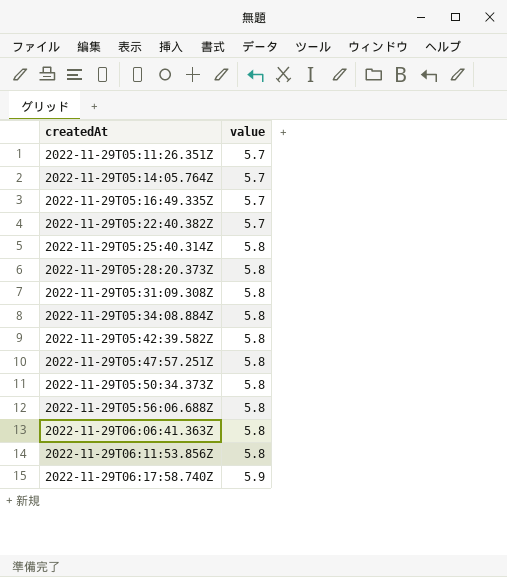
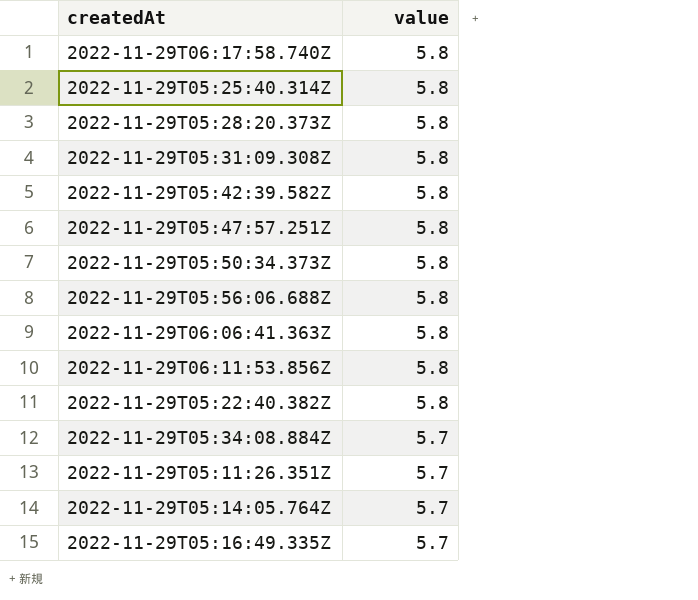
row order: createdAt ascending -> value descending
2022-11-29T06:17:58.740Z | value: 5.9 -> 5.8
2022-11-29T05:22:40.382Z | value: 5.7 -> 5.8
2022-11-29T05:34:08.884Z | value: 5.8 -> 5.7

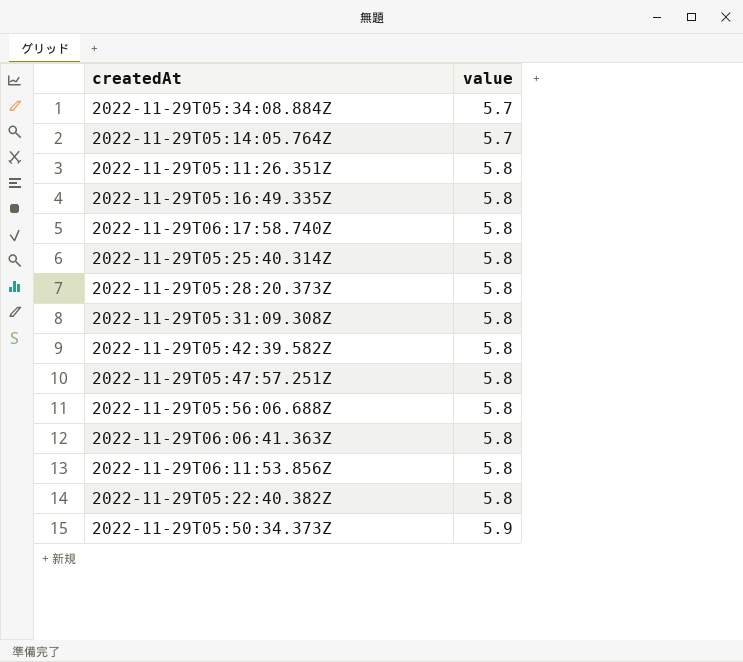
row order: value descending -> value ascending
2022-11-29T05:11:26.351Z | value: 5.7 -> 5.8
2022-11-29T05:16:49.335Z | value: 5.7 -> 5.8
2022-11-29T05:50:34.373Z | value: 5.8 -> 5.9

